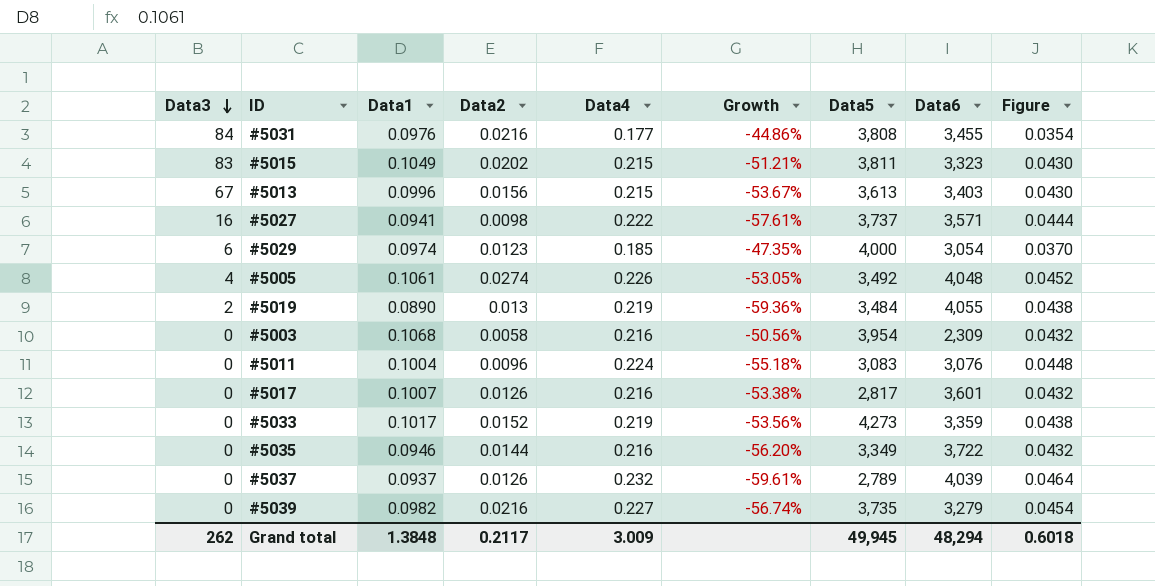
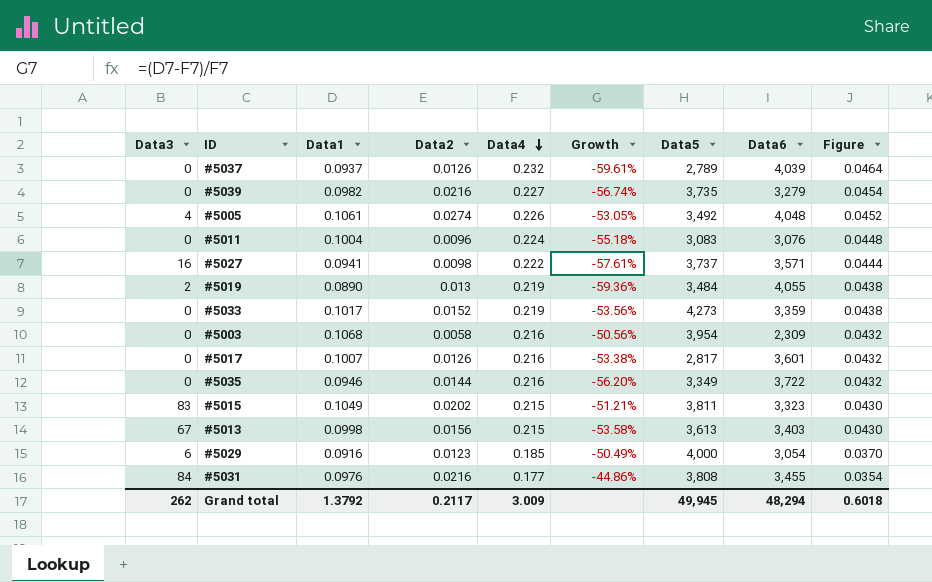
row order: Data3 descending -> Data4 descending
#5013 | Data1: 0.0996 -> 0.0998
#5013 | Growth: -53.67% -> -53.58%
#5029 | Data1: 0.0974 -> 0.0916
#5029 | Growth: -47.35% -> -50.49%
Grand total | Data1: 1.3848 -> 1.3792

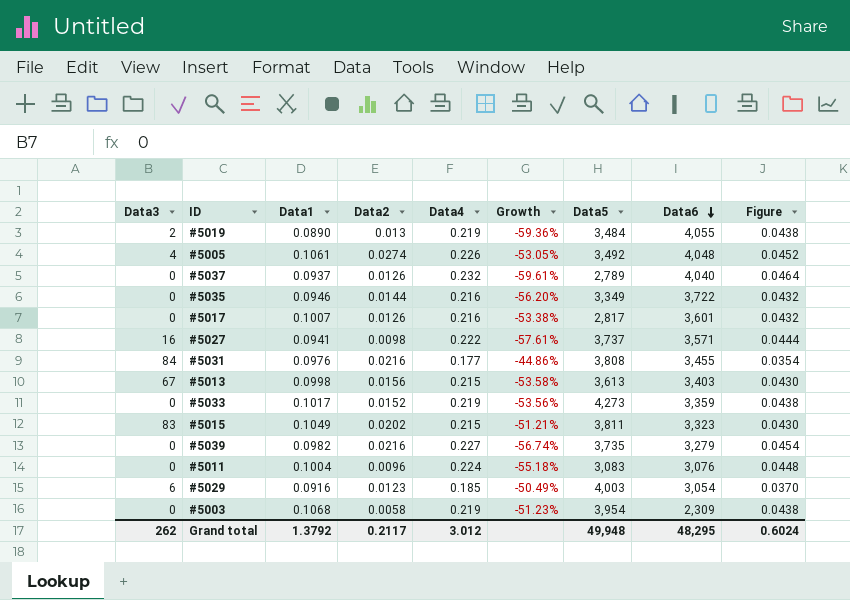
row order: Data4 descending -> Data6 descending
#5037 | Data6: 4,039 -> 4,040
#5029 | Data5: 4,000 -> 4,003
#5003 | Data4: 0.216 -> 0.219
#5003 | Growth: -50.56% -> -51.23%
#5003 | Figure: 0.0432 -> 0.0438
Grand total | Data4: 3.009 -> 3.012
Grand total | Data5: 49,945 -> 49,948
Grand total | Data6: 48,294 -> 48,295
Grand total | Figure: 0.6018 -> 0.6024

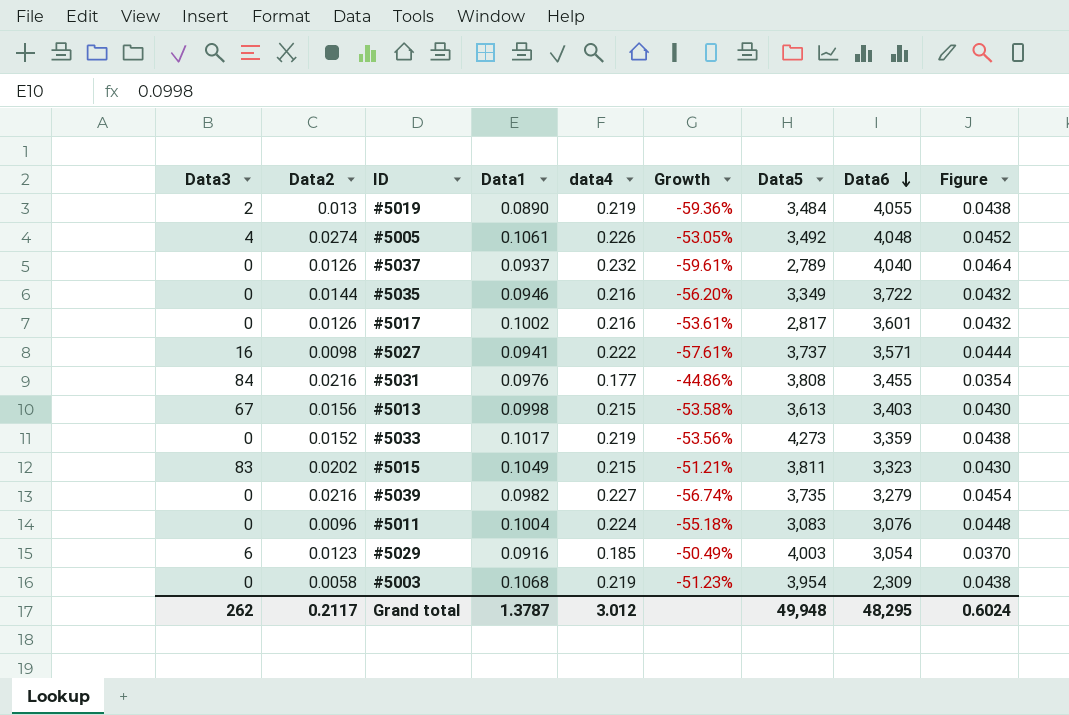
column Data2 | position: 4 -> 2
column name: Data4 -> data4
#5017 | Data1: 0.1007 -> 0.1002
#5017 | Growth: -53.38% -> -53.61%
Grand total | Data1: 1.3792 -> 1.3787

